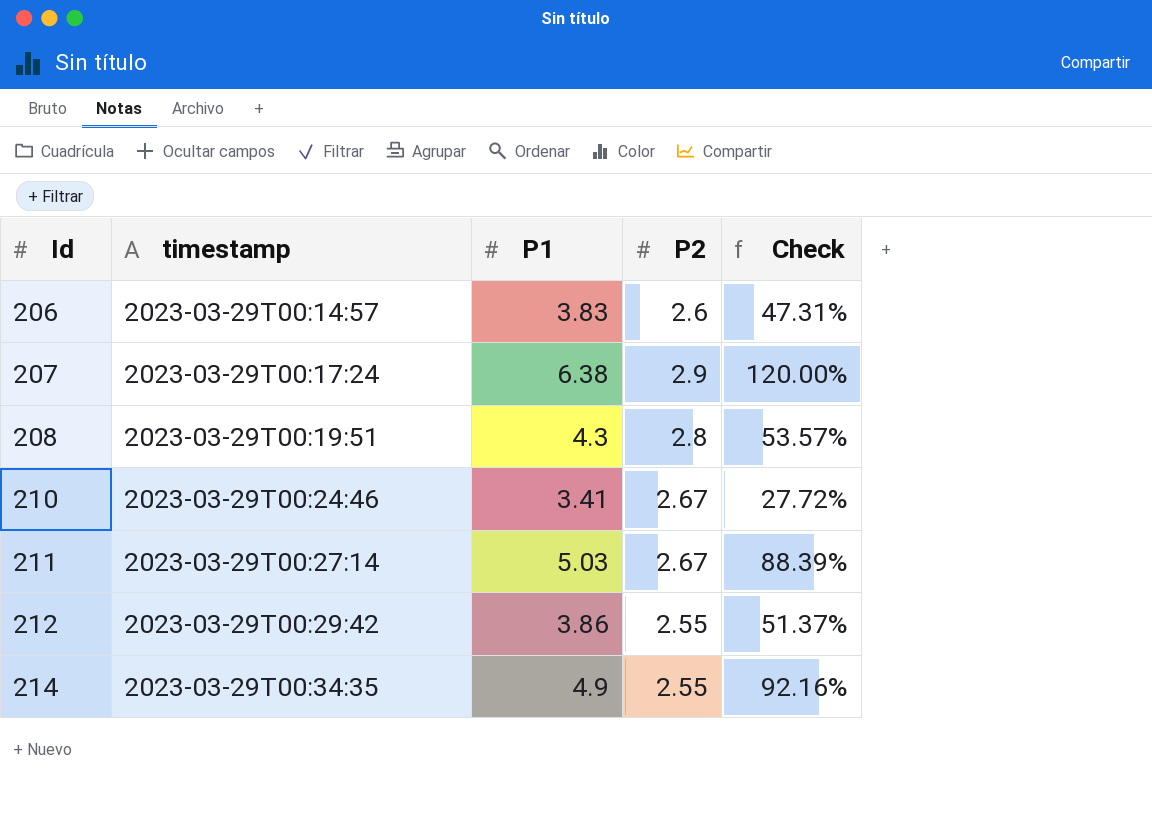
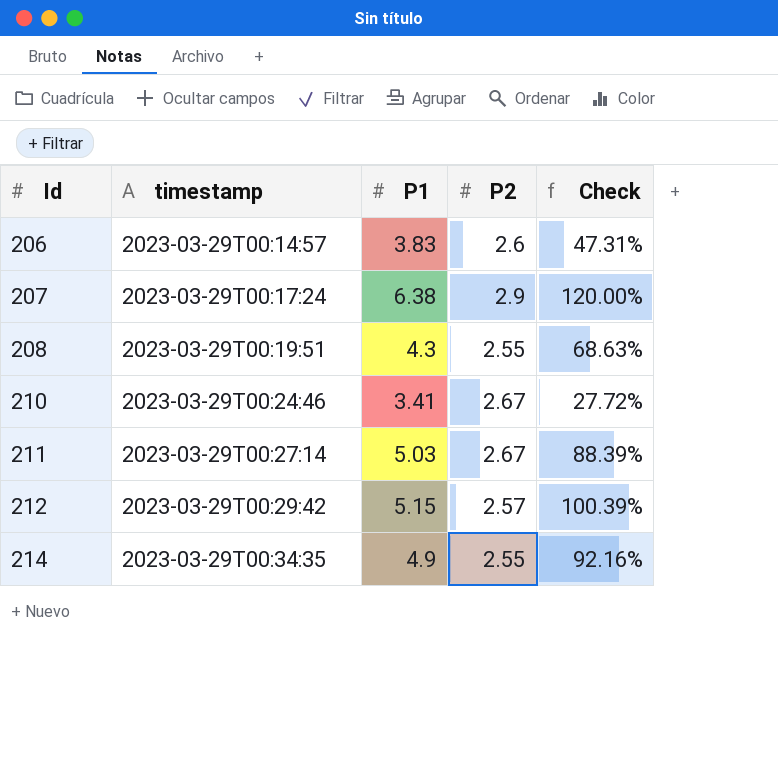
208 | P2: 2.8 -> 2.55
208 | Check: 53.57% -> 68.63%
212 | P1: 3.86 -> 5.15
212 | P2: 2.55 -> 2.57
212 | Check: 51.37% -> 100.39%

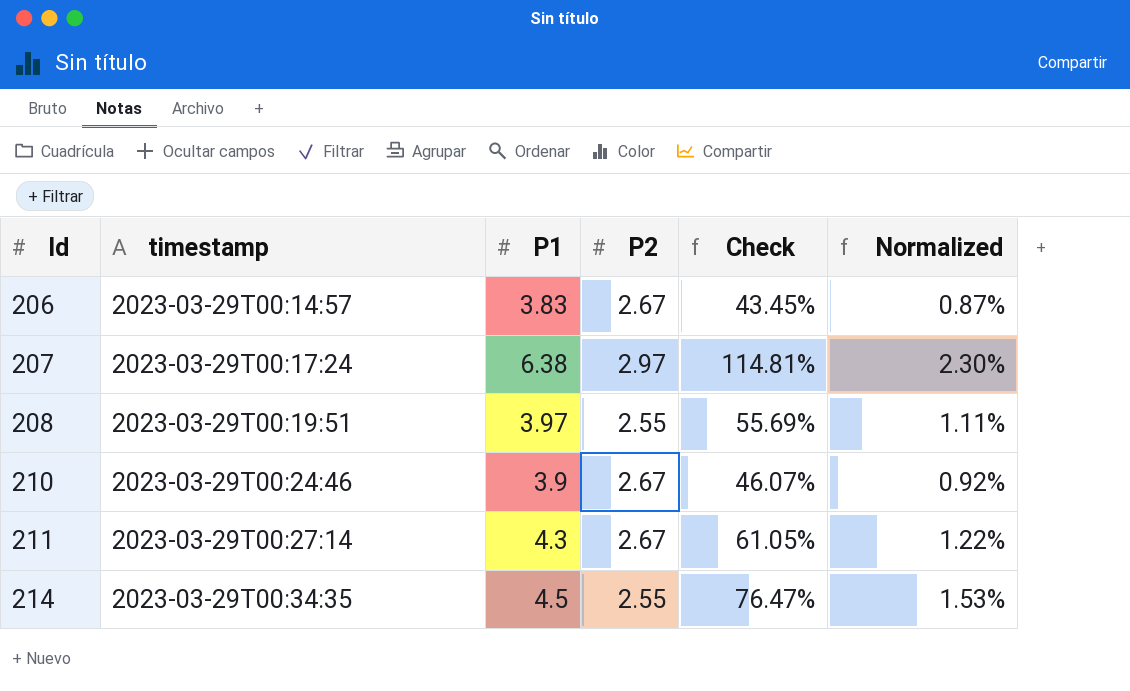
column Normalized | formula: none -> [Check] * 0.02
row 212: 2023-03-29T00:29:42 | 5.15 | 2.57 | 100.39% -> none
206 | P2: 2.6 -> 2.67
206 | Check: 47.31% -> 43.45%
207 | P2: 2.9 -> 2.97
207 | Check: 120.00% -> 114.81%
208 | P1: 4.3 -> 3.97
208 | Check: 68.63% -> 55.69%
210 | P1: 3.41 -> 3.9
210 | Check: 27.72% -> 46.07%
211 | P1: 5.03 -> 4.3
211 | Check: 88.39% -> 61.05%
214 | P1: 4.9 -> 4.5
214 | Check: 92.16% -> 76.47%

